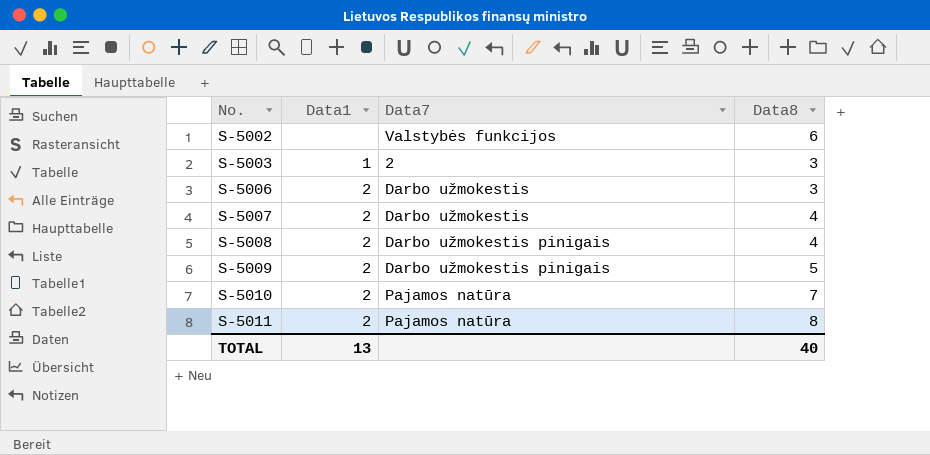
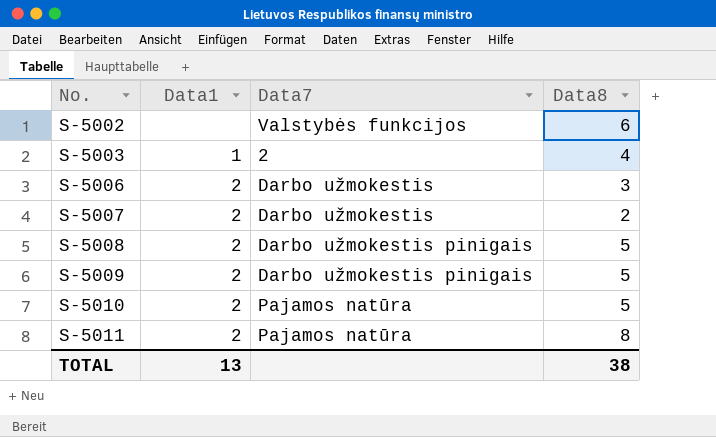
S-5003 | Data8: 3 -> 4
S-5007 | Data8: 4 -> 2
S-5008 | Data8: 4 -> 5
S-5010 | Data8: 7 -> 5
TOTAL | Data8: 40 -> 38

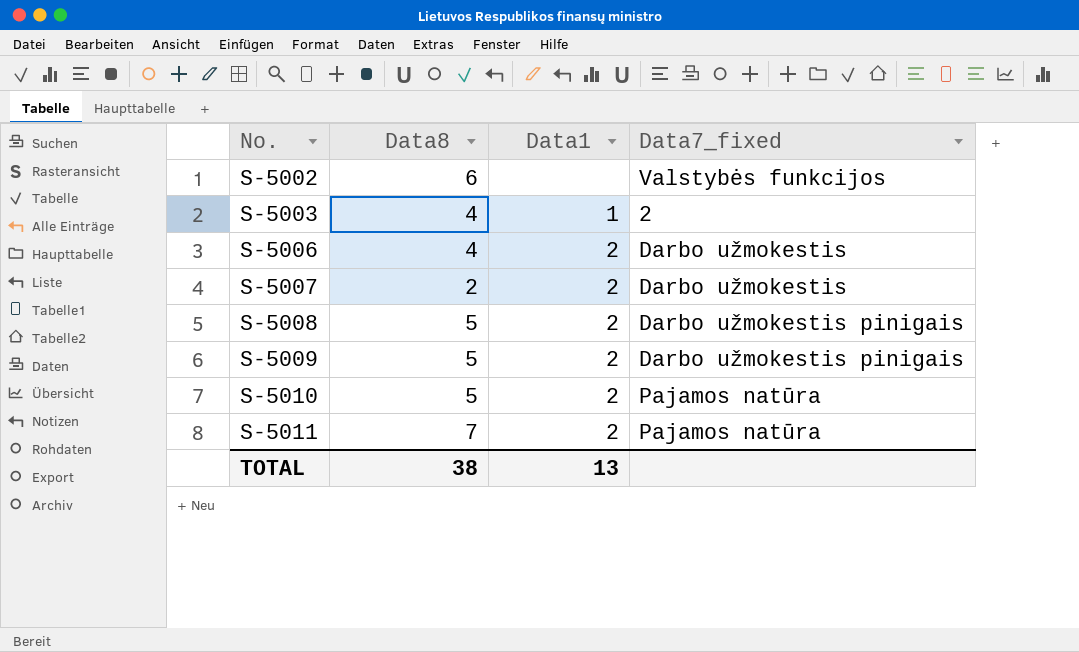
column Data8 | position: 4 -> 2
column name: Data7 -> Data7_fixed
S-5006 | Data8: 3 -> 4
S-5011 | Data8: 8 -> 7

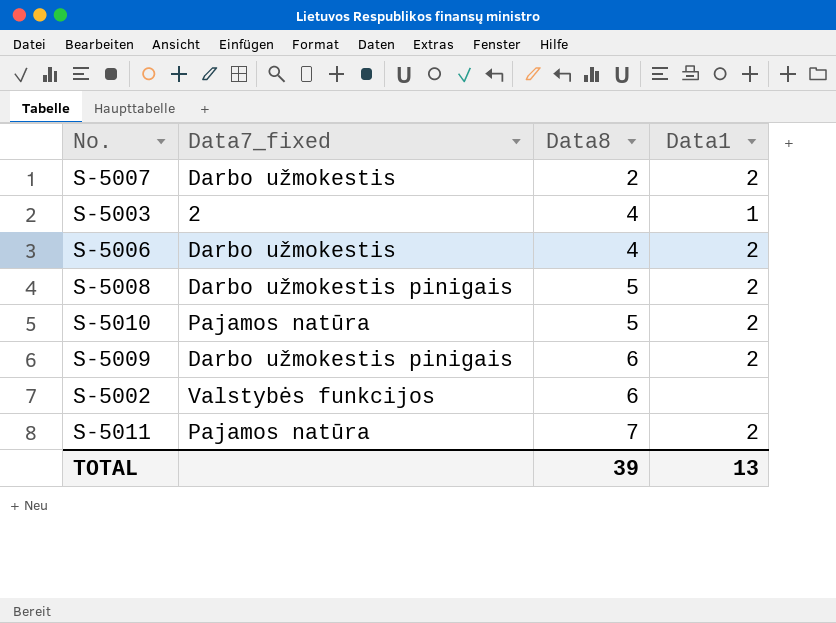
row order: No. ascending -> Data8 ascending
column Data7_fixed | position: 4 -> 2
S-5009 | Data8: 5 -> 6
TOTAL | Data8: 38 -> 39

